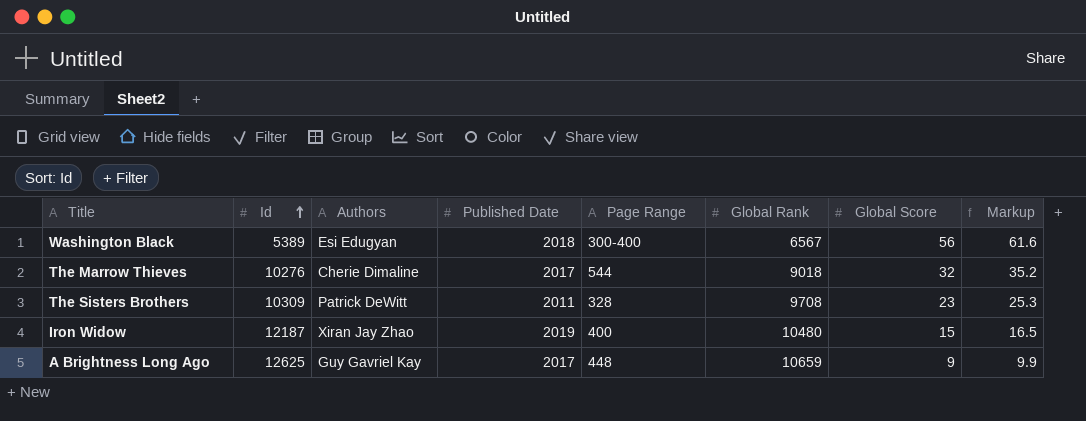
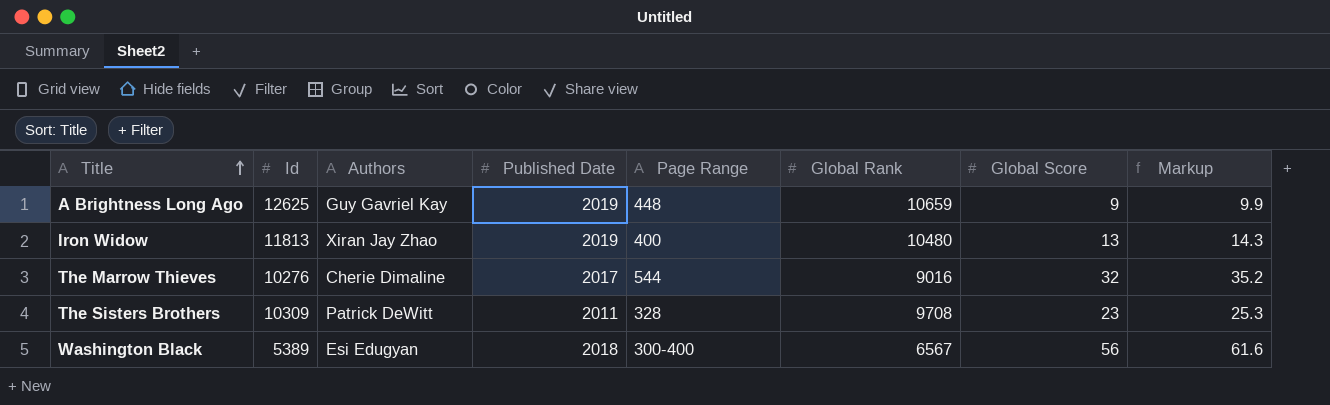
row order: Id ascending -> Title ascending
A Brightness Long Ago | Published Date: 2017 -> 2019
Iron Widow | Id: 12187 -> 11813
Iron Widow | Global Score: 15 -> 13
Iron Widow | Markup: 16.5 -> 14.3
The Marrow Thieves | Global Rank: 9018 -> 9016

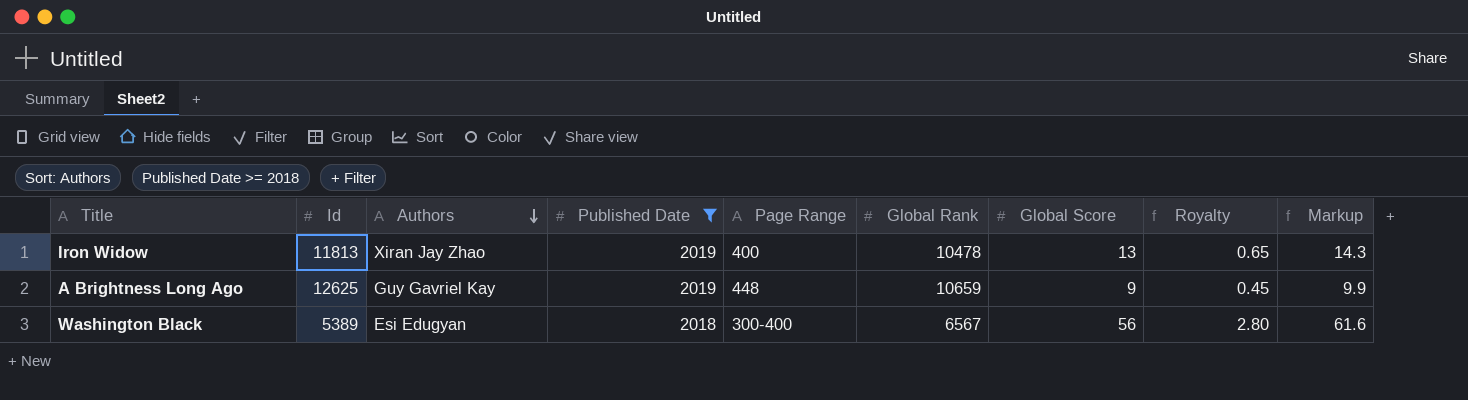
filter: none -> Published Date >= 2018
row order: Title ascending -> Authors descending
column Royalty | formula: none -> [Global Score] * 0.05
Iron Widow | Global Rank: 10480 -> 10478

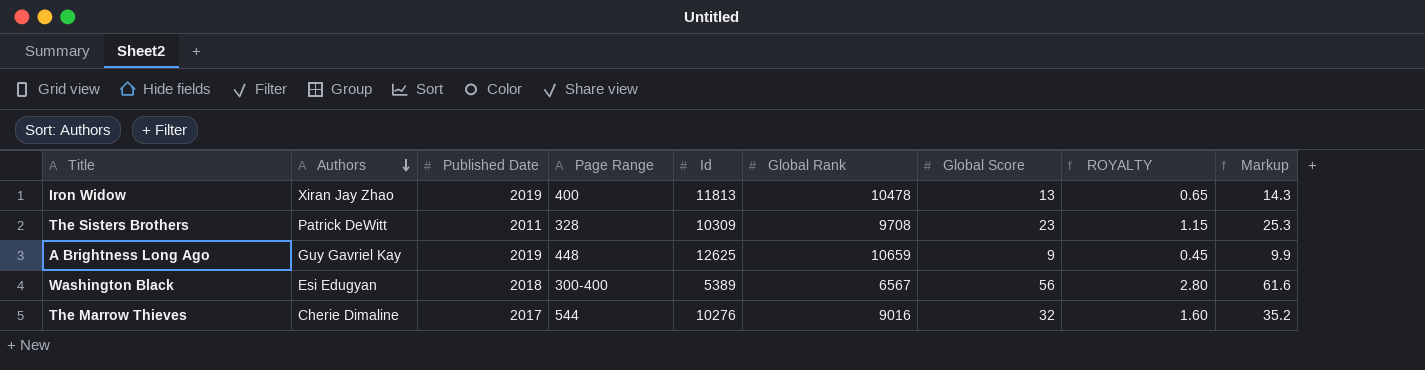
filter: Published Date >= 2018 -> none
column Id | position: 2 -> 5
column name: Royalty -> ROYALTY

